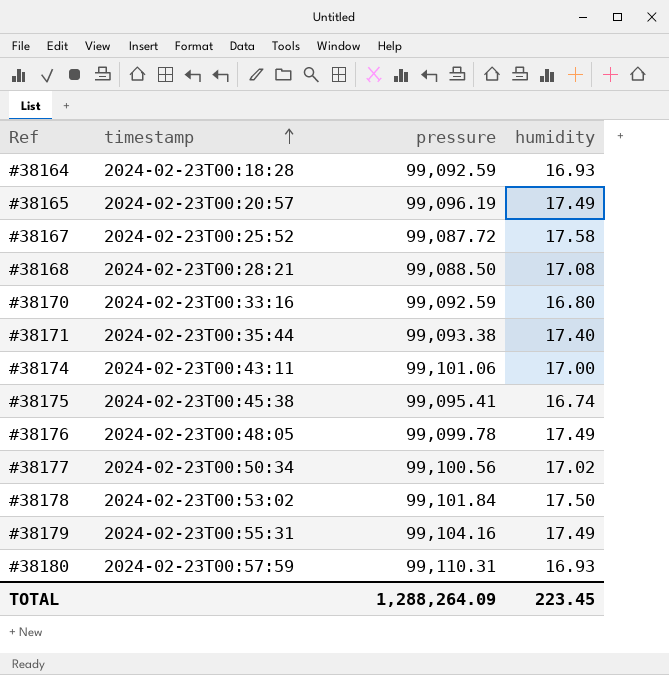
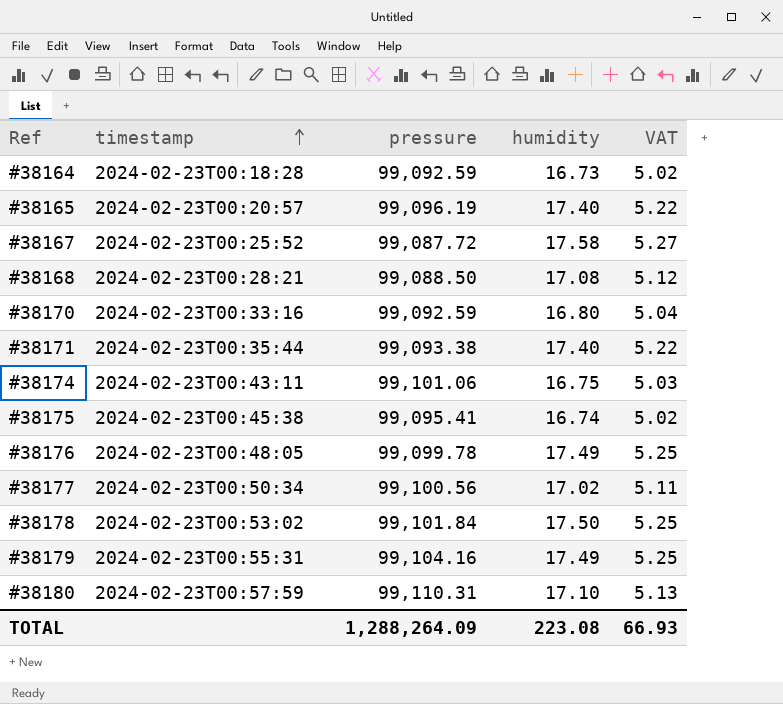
column VAT | formula: none -> [humidity] * 0.3
#38164 | humidity: 16.93 -> 16.73
#38165 | humidity: 17.49 -> 17.40
#38174 | humidity: 17.00 -> 16.75
#38180 | humidity: 16.93 -> 17.10
TOTAL | humidity: 223.45 -> 223.08

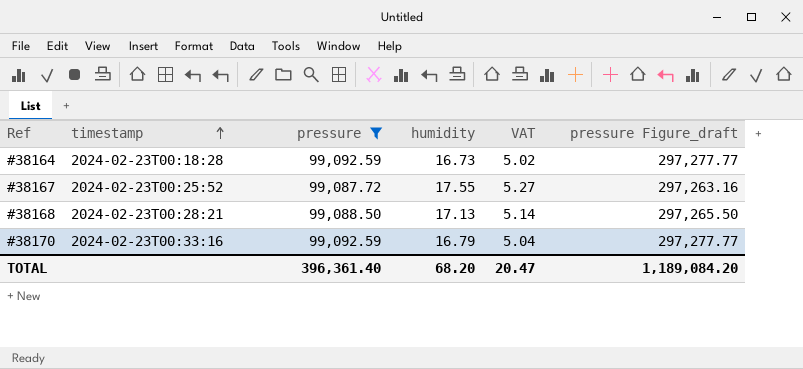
filter: none -> pressure <= 99,092.59
column pressure Figure_draft | formula: none -> [pressure] * 3
#38167 | humidity: 17.58 -> 17.55
#38168 | humidity: 17.08 -> 17.13
#38168 | VAT: 5.12 -> 5.14
#38170 | humidity: 16.80 -> 16.79
TOTAL | pressure: 1,288,264.09 -> 396,361.40
TOTAL | humidity: 223.08 -> 68.20
TOTAL | VAT: 66.93 -> 20.47

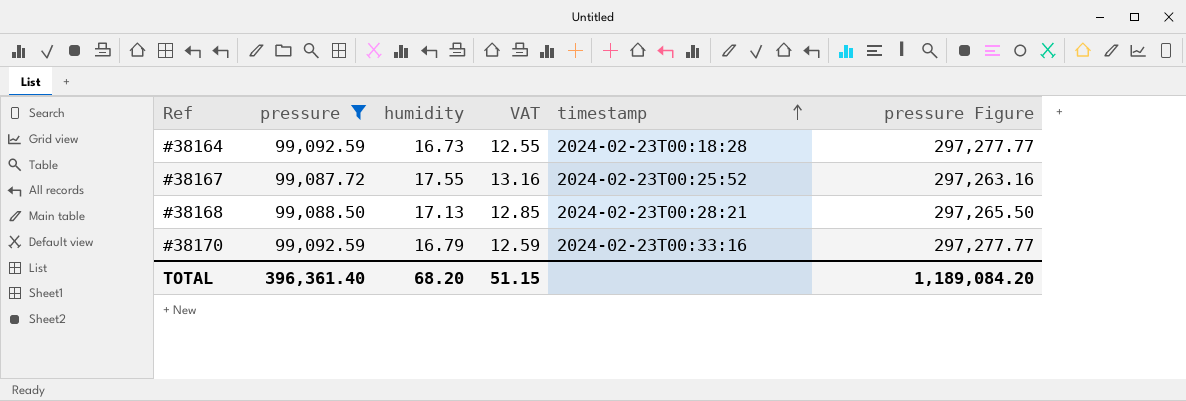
column VAT | formula: [humidity] * 0.3 -> [humidity] * 0.75
column timestamp | position: 2 -> 5
column name: pressure Figure_draft -> pressure Figure
TOTAL | VAT: 20.47 -> 51.15

